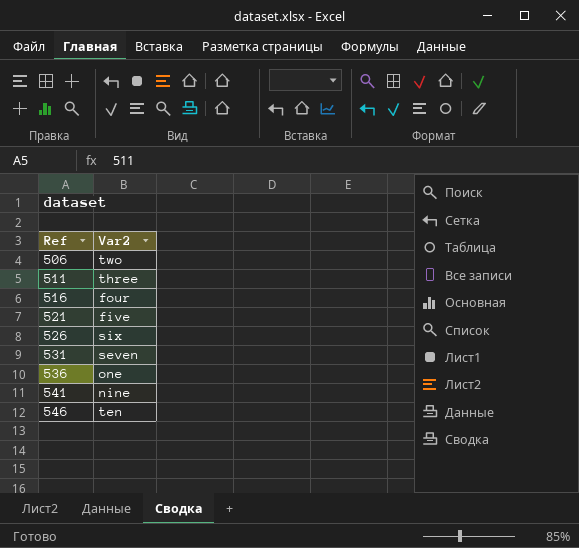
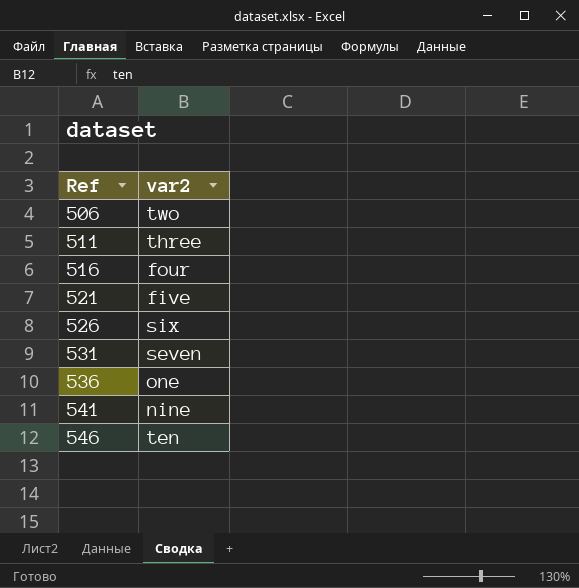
column name: Var2 -> var2

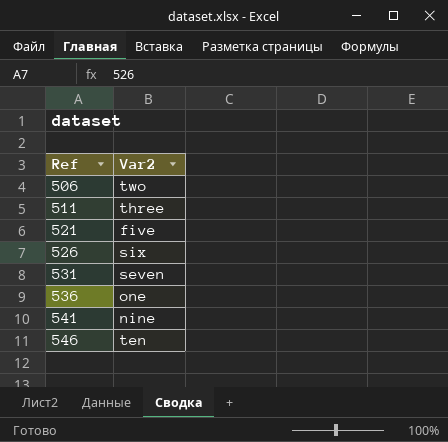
column name: var2 -> Var2
row 516: four -> none

